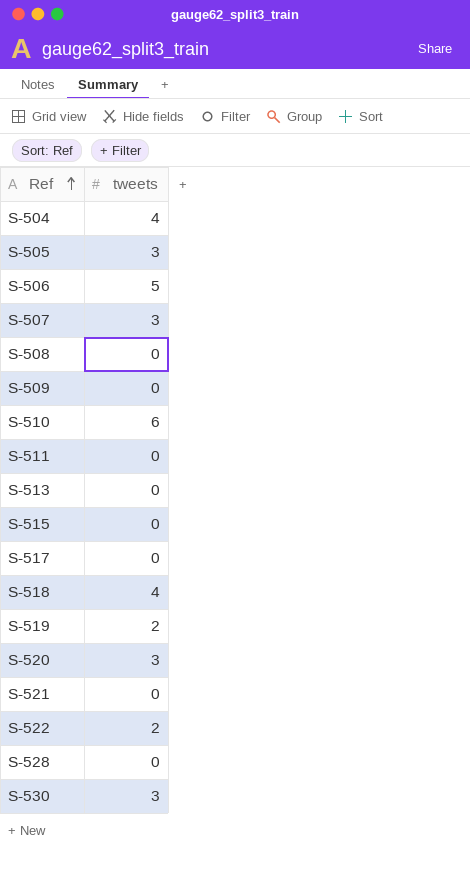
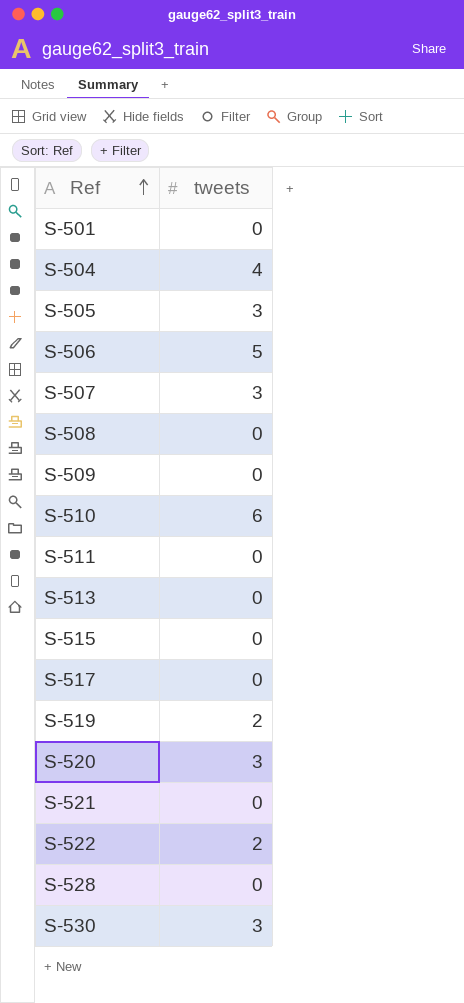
row S-518: 4 -> none
row S-501: none -> 0

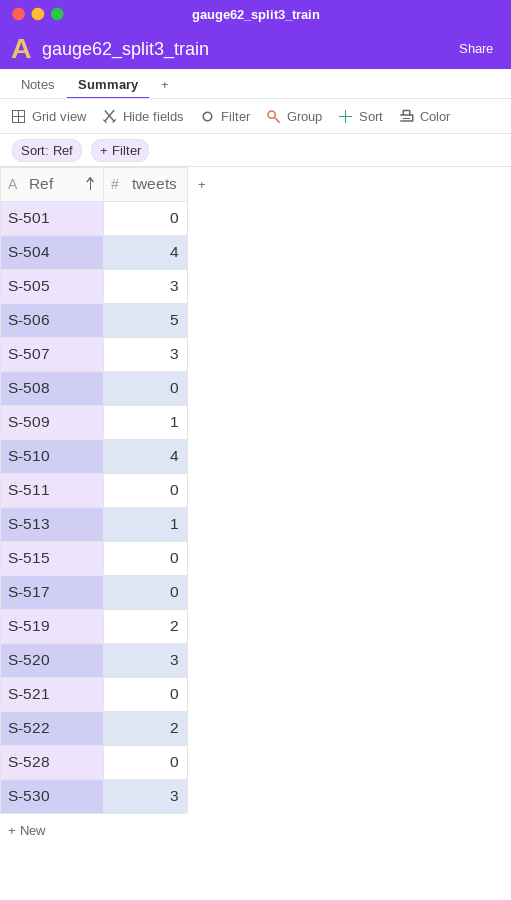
S-509 | tweets: 0 -> 1
S-510 | tweets: 6 -> 4
S-513 | tweets: 0 -> 1

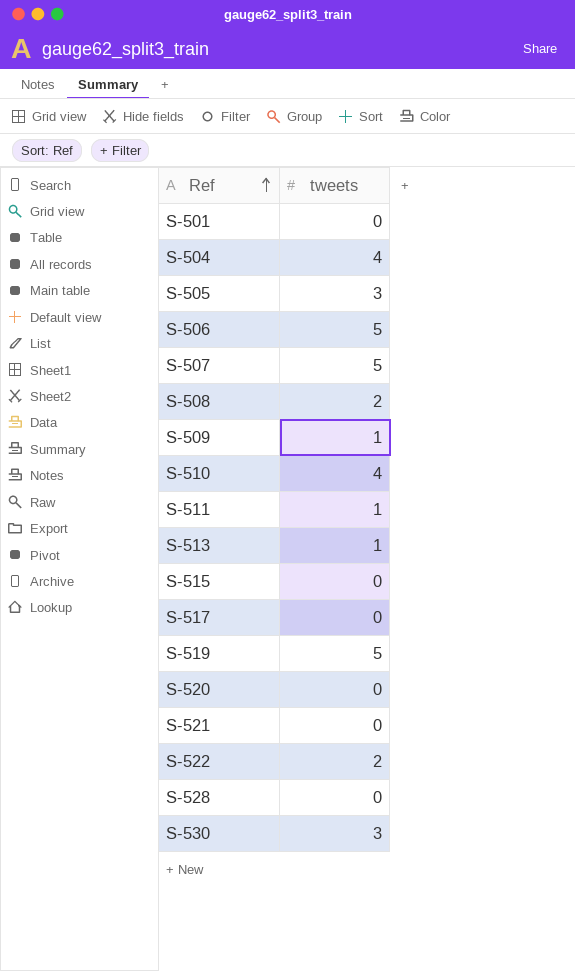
S-507 | tweets: 3 -> 5
S-508 | tweets: 0 -> 2
S-511 | tweets: 0 -> 1
S-519 | tweets: 2 -> 5
S-520 | tweets: 3 -> 0

